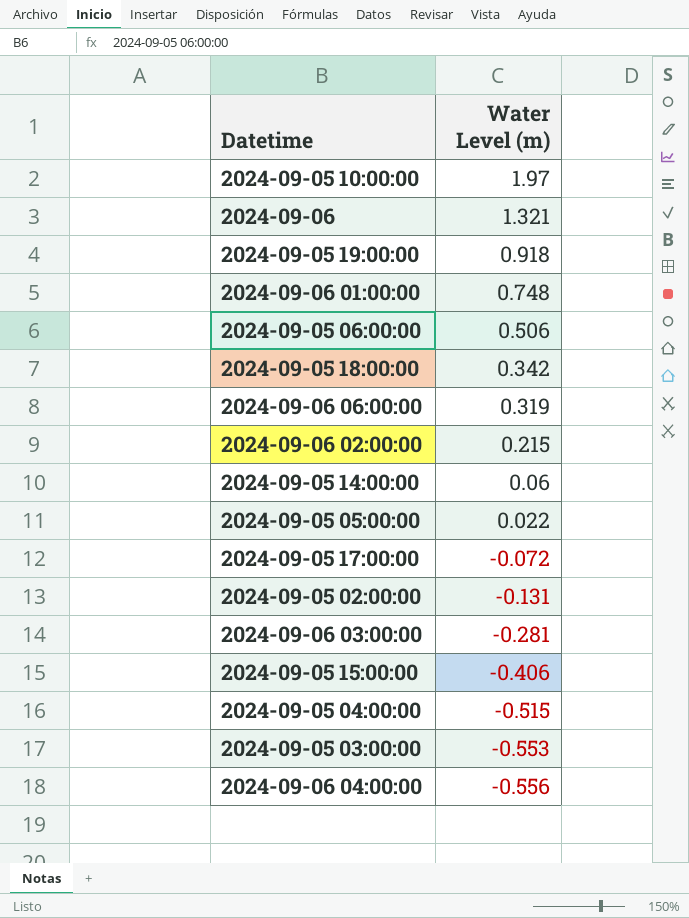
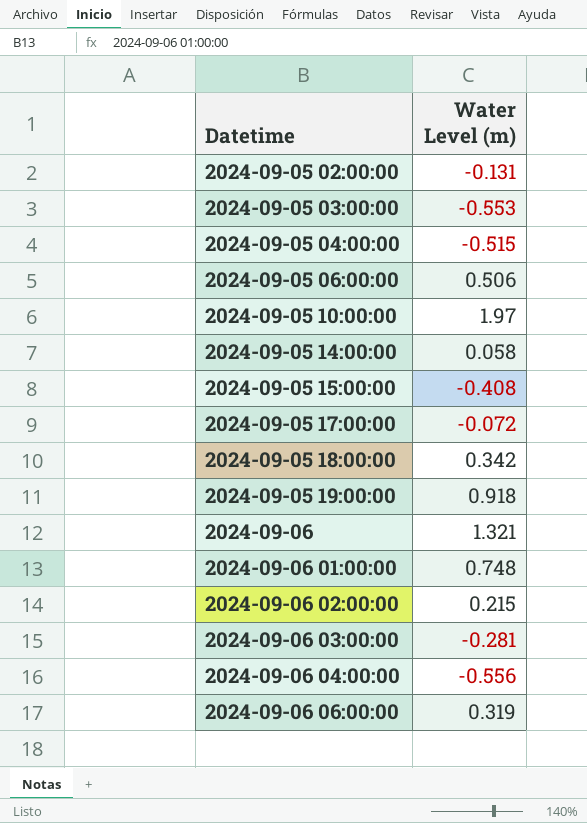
row order: Water Level (m) descending -> Datetime ascending
row 2024-09-05 05:00:00: 0.022 -> none
2024-09-05 14:00:00 | Water Level (m): 0.06 -> 0.058
2024-09-05 15:00:00 | Water Level (m): -0.406 -> -0.408

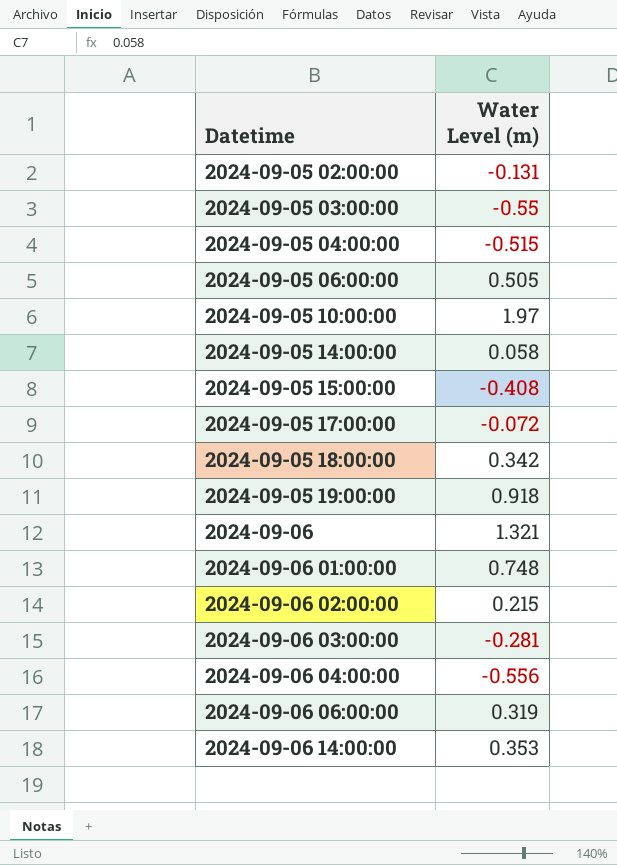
2024-09-05 03:00:00 | Water Level (m): -0.553 -> -0.55
2024-09-05 06:00:00 | Water Level (m): 0.506 -> 0.505
row 2024-09-06 14:00:00: none -> 0.353

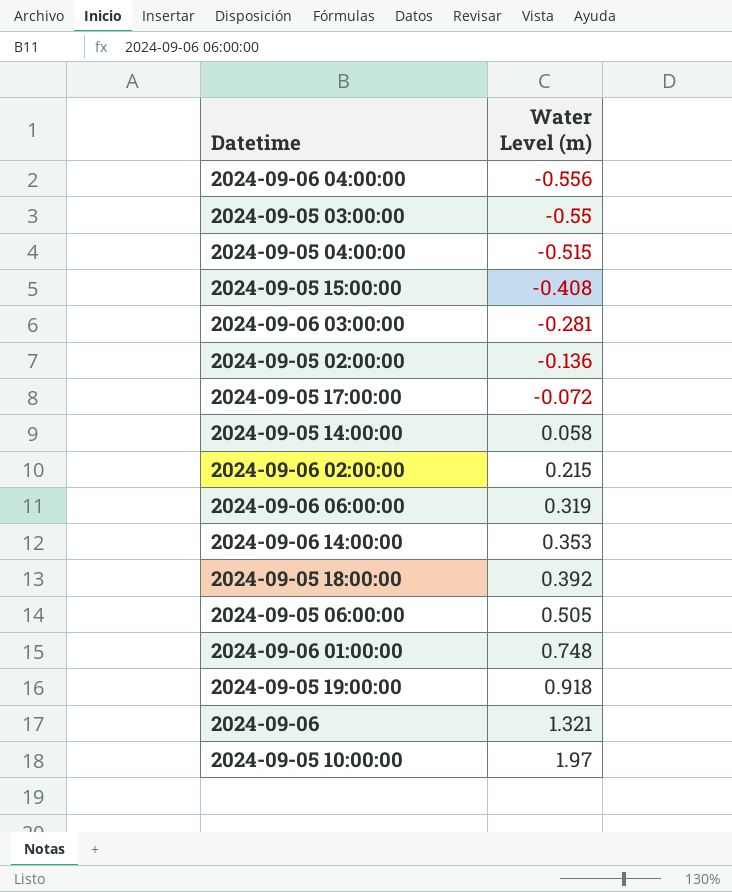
row order: Datetime ascending -> Water Level (m) ascending
2024-09-05 02:00:00 | Water Level (m): -0.131 -> -0.136
2024-09-05 18:00:00 | Water Level (m): 0.342 -> 0.392

